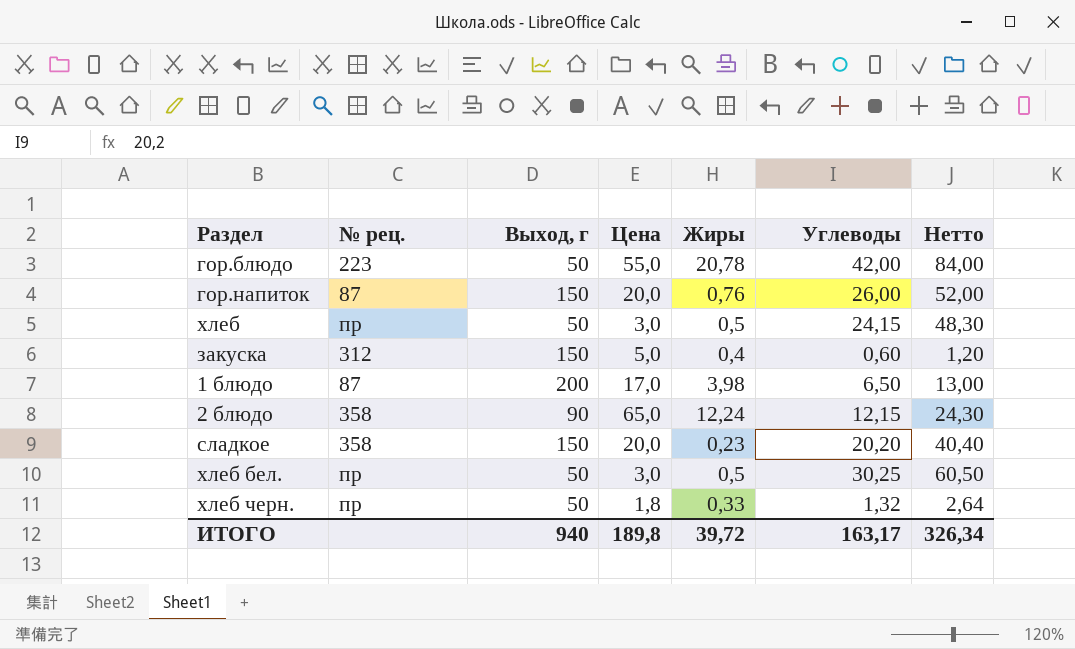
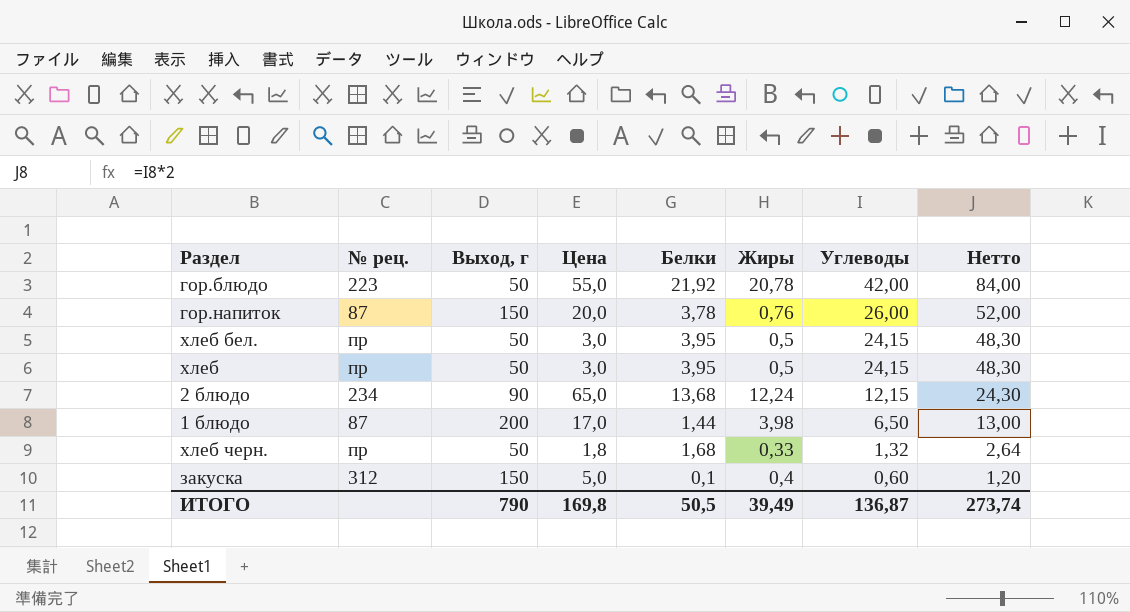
row order: none -> Углеводы descending
column Белки | position: none -> 5
row сладкое: 358 | 150 | 20,0 | 0,23 | 20,20 | 40,40 -> none
хлеб бел. | Углеводы: 30,25 -> 24,15
хлеб бел. | Нетто: 60,50 -> 48,30
2 блюдо | № рец.: 358 -> 234
ИТОГО | Выход, г: 940 -> 790
ИТОГО | Цена: 189,8 -> 169,8
ИТОГО | Жиры: 39,72 -> 39,49
ИТОГО | Углеводы: 163,17 -> 136,87
ИТОГО | Нетто: 326,34 -> 273,74

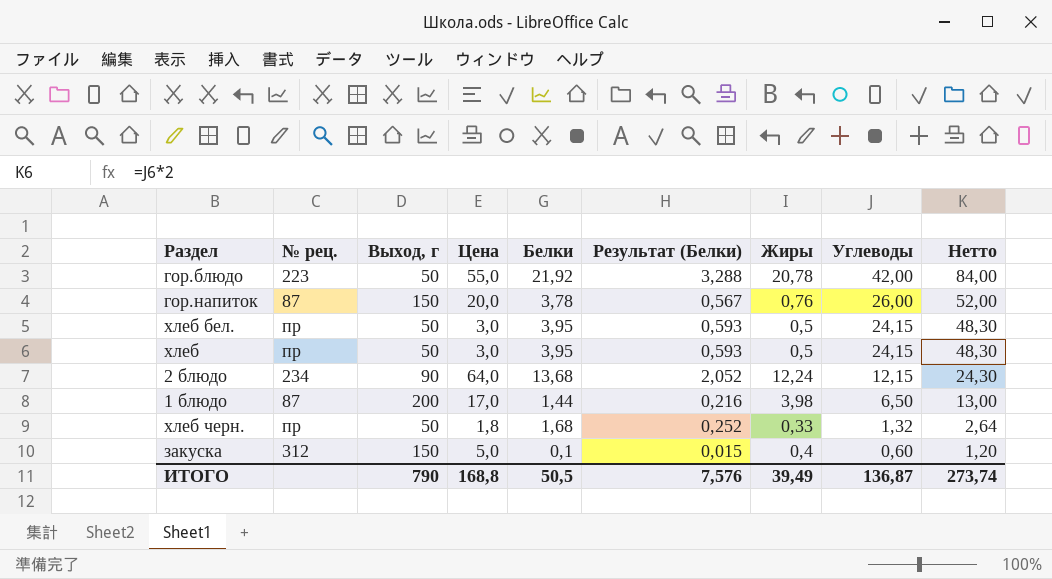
column Результат (Белки) | formula: none -> [Белки] * 0,15
2 блюдо | Цена: 65,0 -> 64,0
ИТОГО | Цена: 169,8 -> 168,8

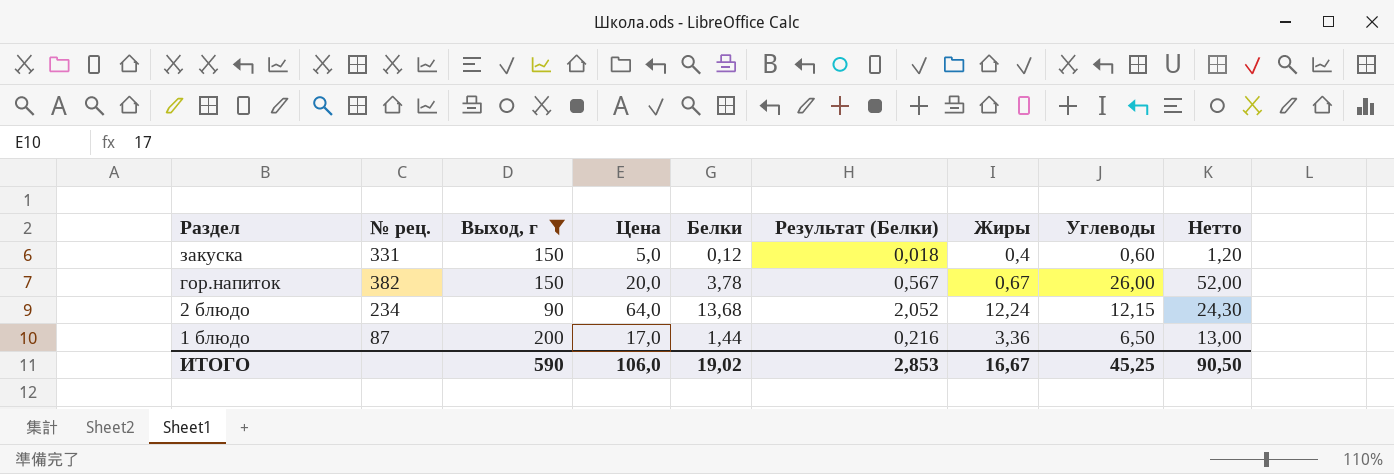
filter: none -> Выход, г != 50
row order: Углеводы descending -> Раздел descending
закуска | № рец.: 312 -> 331
закуска | Белки: 0,1 -> 0,12
закуска | Результат (Белки): 0,015 -> 0,018
гор.напиток | № рец.: 87 -> 382
гор.напиток | Жиры: 0,76 -> 0,67
1 блюдо | Жиры: 3,98 -> 3,36
ИТОГО | Выход, г: 790 -> 590
ИТОГО | Цена: 168,8 -> 106,0
ИТОГО | Белки: 50,5 -> 19,02
ИТОГО | Результат (Белки): 7,576 -> 2,853
ИТОГО | Жиры: 39,49 -> 16,67
ИТОГО | Углеводы: 136,87 -> 45,25
ИТОГО | Нетто: 273,74 -> 90,50

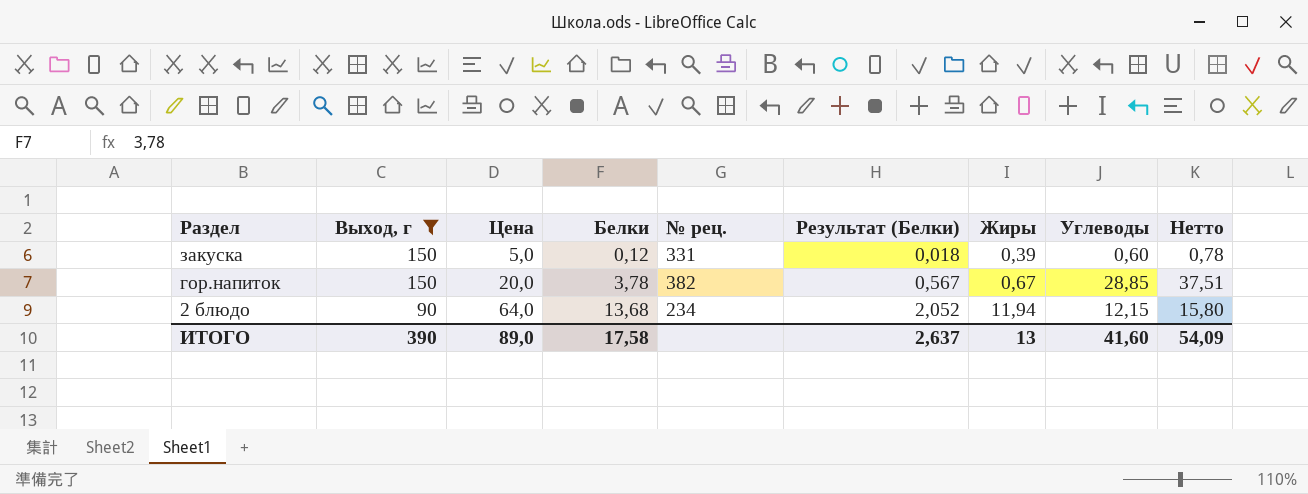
column № рец. | position: 2 -> 5
column Нетто | formula: [Углеводы] * 2 -> [Углеводы] * 1,3
row 1 блюдо: 87 | 200 | 17,0 | 1,44 | 0,216 | 3,36 | 6,50 | 13,00 -> none
закуска | Жиры: 0,4 -> 0,39
гор.напиток | Углеводы: 26,00 -> 28,85
2 блюдо | Жиры: 12,24 -> 11,94
ИТОГО | Выход, г: 590 -> 390
ИТОГО | Цена: 106,0 -> 89,0
ИТОГО | Белки: 19,02 -> 17,58
ИТОГО | Результат (Белки): 2,853 -> 2,637
ИТОГО | Жиры: 16,67 -> 13
ИТОГО | Углеводы: 45,25 -> 41,60
ИТОГО | Нетто: 90,50 -> 54,09

